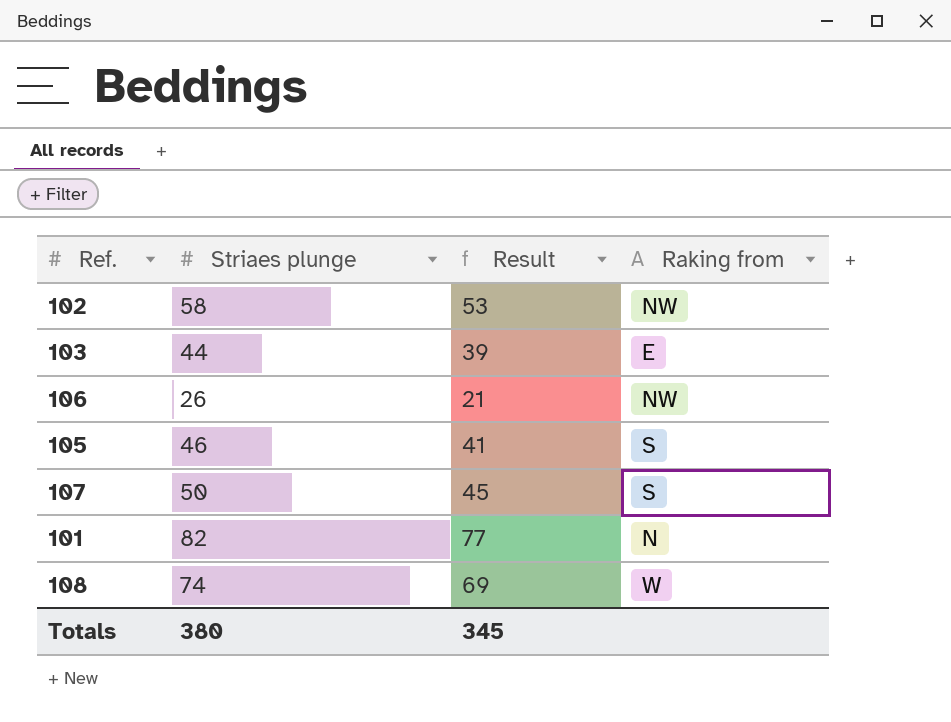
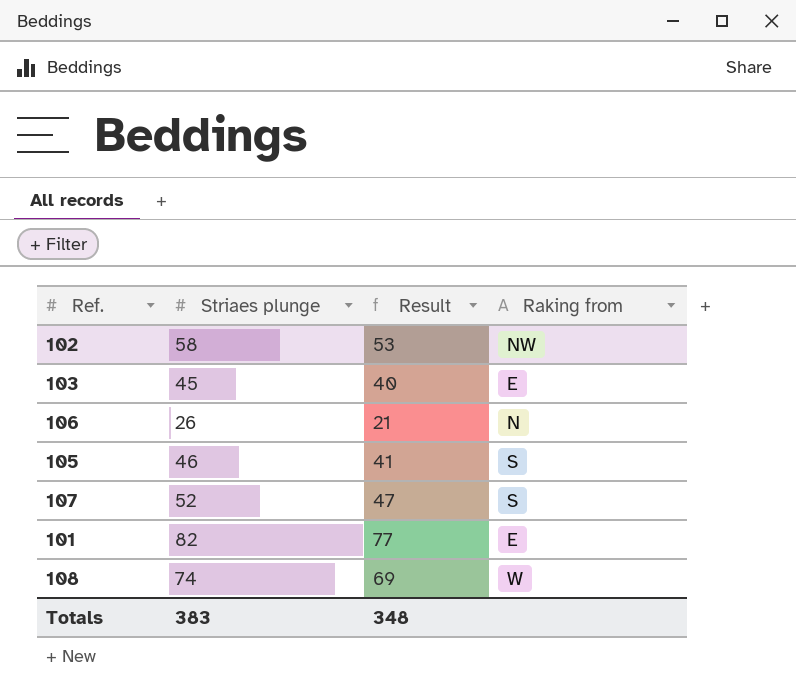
103 | Striaes plunge: 44 -> 45
103 | Result: 39 -> 40
106 | Raking from: NW -> N
107 | Striaes plunge: 50 -> 52
107 | Result: 45 -> 47
101 | Raking from: N -> E
Totals | Striaes plunge: 380 -> 383
Totals | Result: 345 -> 348

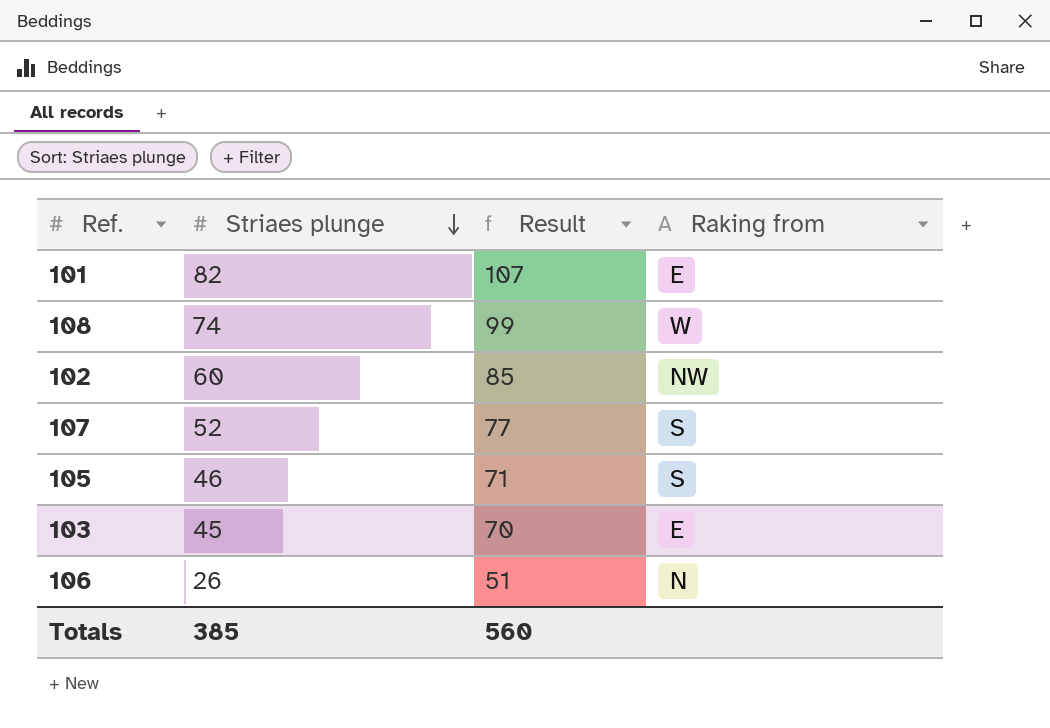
row order: none -> Striaes plunge descending
column Result | formula: [Striaes plunge] - 5 -> [Striaes plunge] + 25
102 | Striaes plunge: 58 -> 60
Totals | Striaes plunge: 383 -> 385
Totals | Result: 348 -> 560

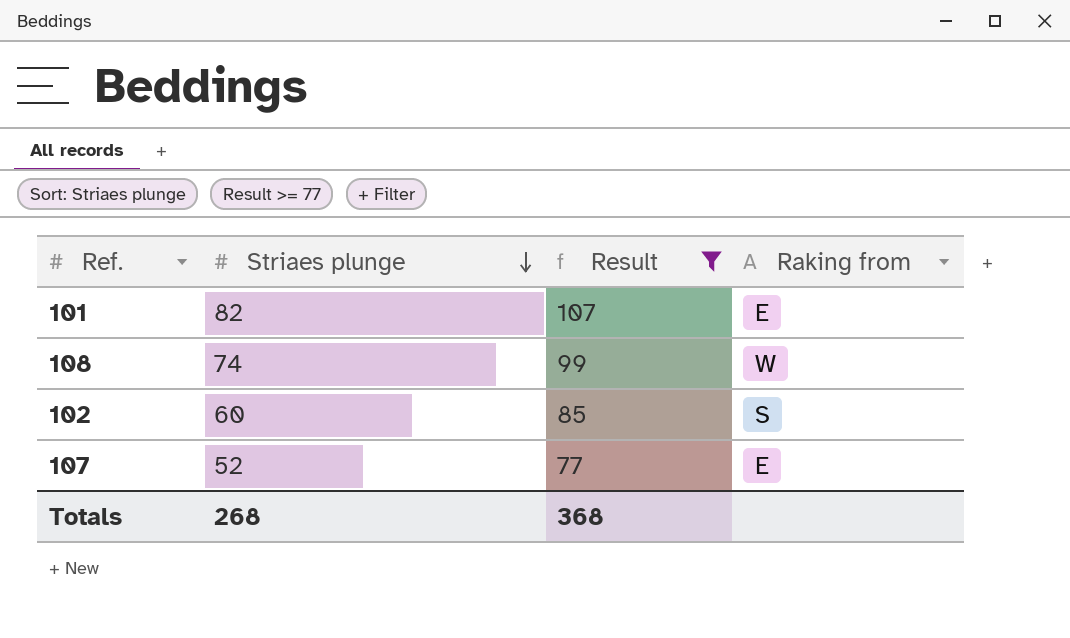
filter: none -> Result >= 77
102 | Raking from: NW -> S
107 | Raking from: S -> E
Totals | Striaes plunge: 385 -> 268
Totals | Result: 560 -> 368

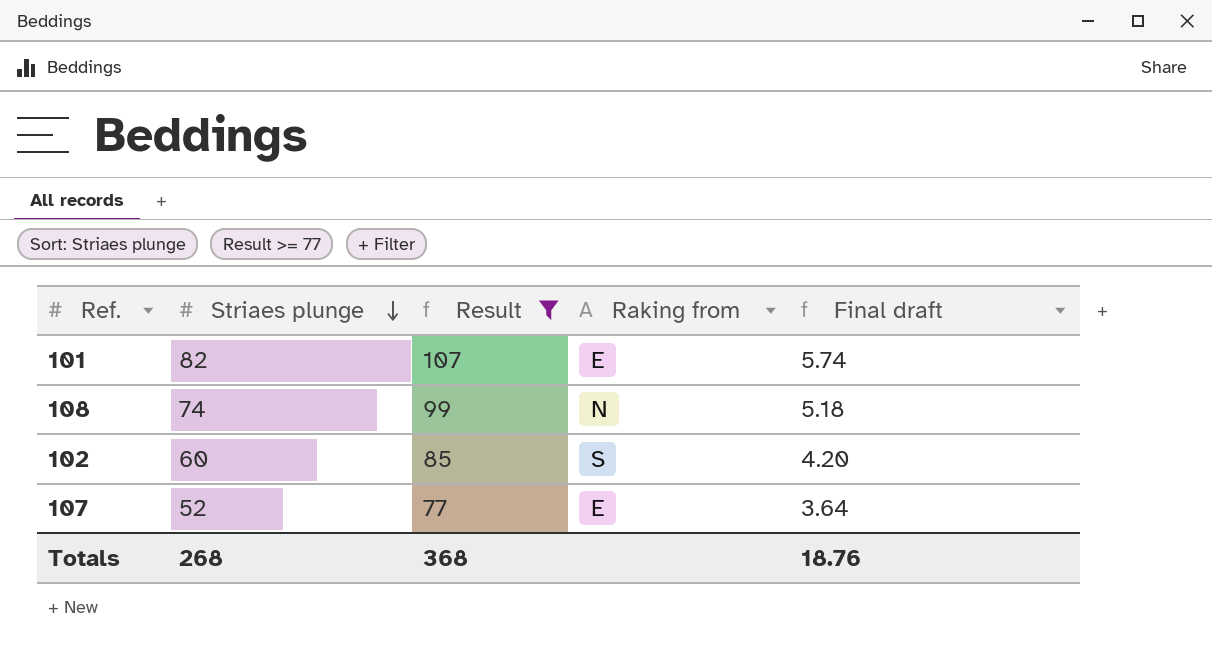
column Final draft | formula: none -> [Striaes plunge] * 0.07
108 | Raking from: W -> N

